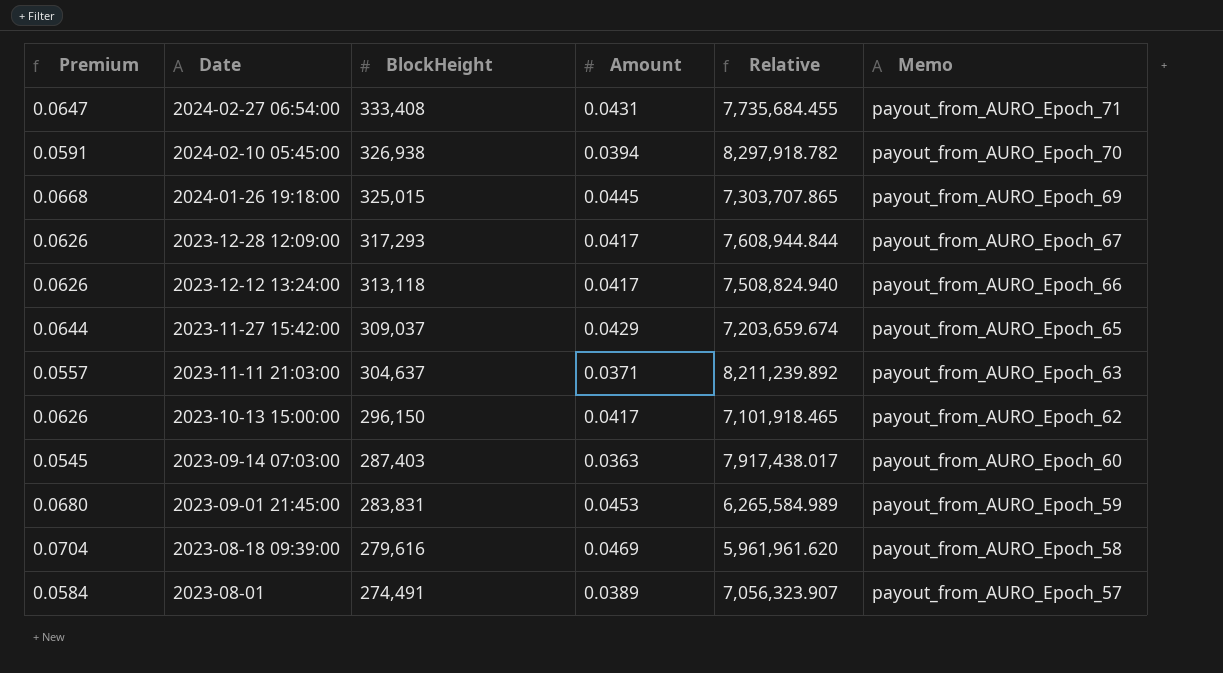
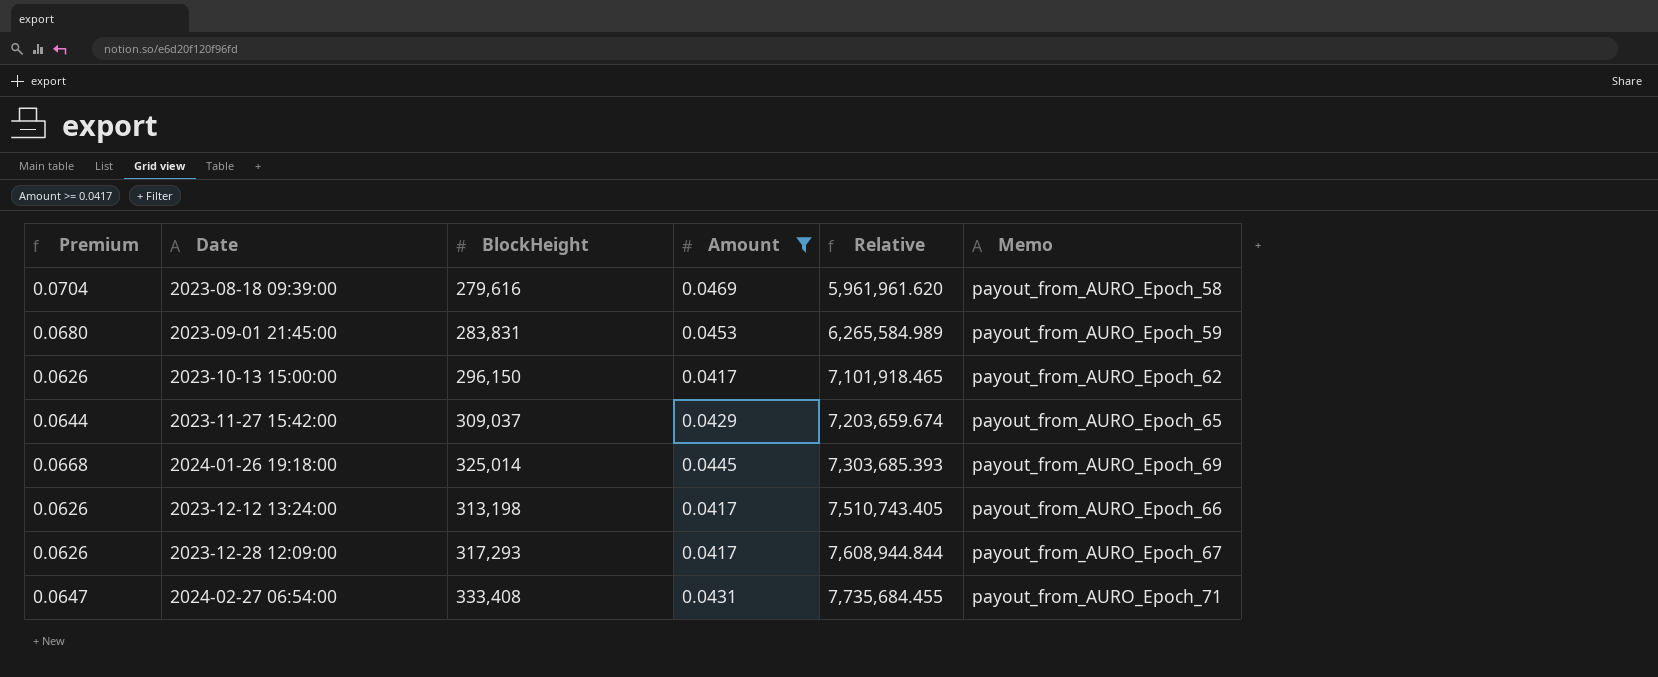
filter: none -> Amount >= 0.0417
row order: Date descending -> Relative ascending
2024-01-26 19:18:00 | BlockHeight: 325,015 -> 325,014
2024-01-26 19:18:00 | Relative: 7,303,707.865 -> 7,303,685.393
2023-12-12 13:24:00 | BlockHeight: 313,118 -> 313,198
2023-12-12 13:24:00 | Relative: 7,508,824.940 -> 7,510,743.405

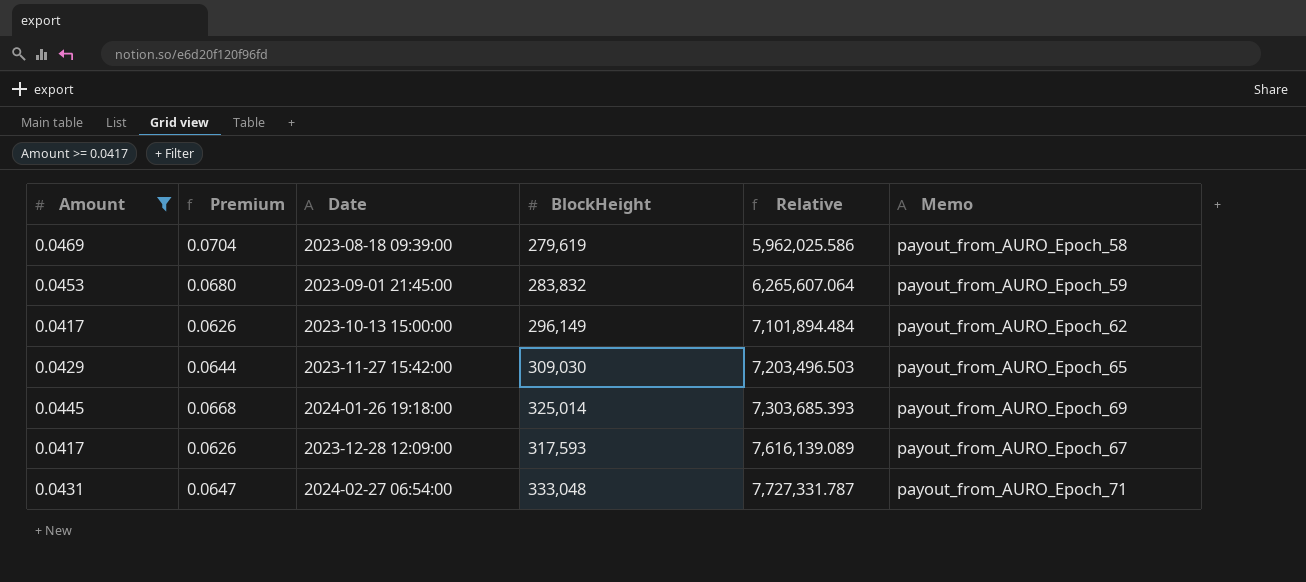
column Amount | position: 4 -> 1
row 2023-12-12 13:24:00: 0.0626 | 313,198 | 0.0417 | 7,510,743.405 | payout_from_AURO_Epoch_66 -> none
2023-08-18 09:39:00 | BlockHeight: 279,616 -> 279,619
2023-08-18 09:39:00 | Relative: 5,961,961.620 -> 5,962,025.586
2023-09-01 21:45:00 | BlockHeight: 283,831 -> 283,832
2023-09-01 21:45:00 | Relative: 6,265,584.989 -> 6,265,607.064
2023-10-13 15:00:00 | BlockHeight: 296,150 -> 296,149
2023-10-13 15:00:00 | Relative: 7,101,918.465 -> 7,101,894.484
2023-11-27 15:42:00 | BlockHeight: 309,037 -> 309,030
2023-11-27 15:42:00 | Relative: 7,203,659.674 -> 7,203,496.503
2023-12-28 12:09:00 | BlockHeight: 317,293 -> 317,593
2023-12-28 12:09:00 | Relative: 7,608,944.844 -> 7,616,139.089
2024-02-27 06:54:00 | BlockHeight: 333,408 -> 333,048
2024-02-27 06:54:00 | Relative: 7,735,684.455 -> 7,727,331.787

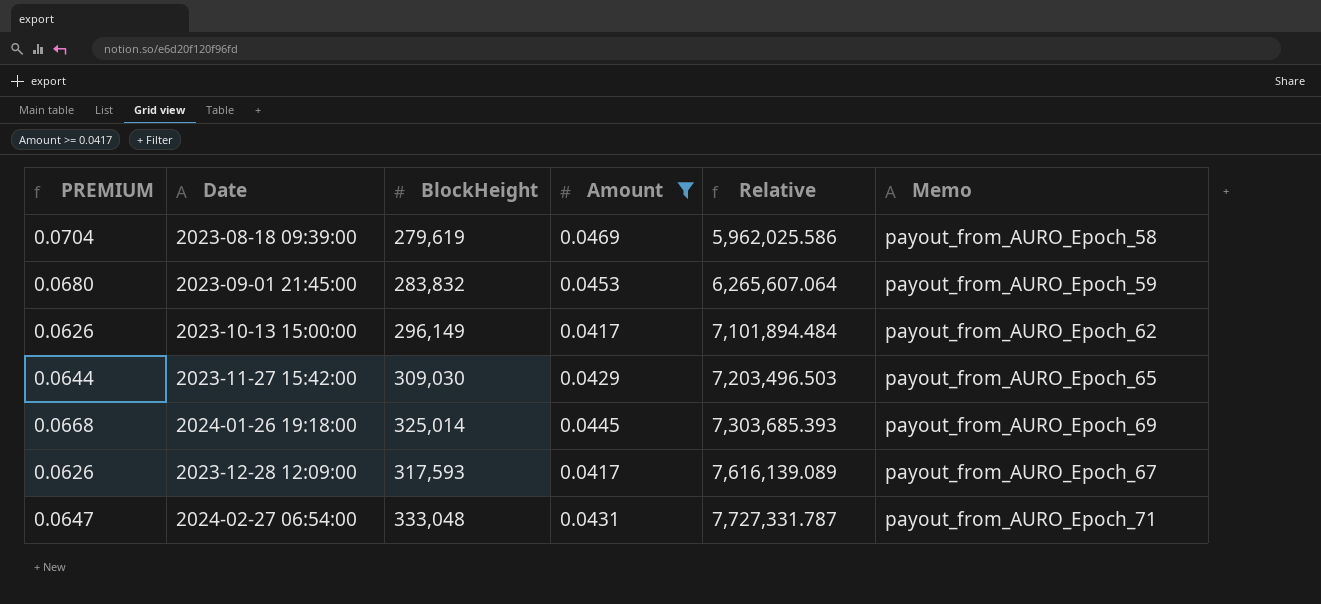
column name: Premium -> PREMIUM
column Amount | position: 1 -> 4

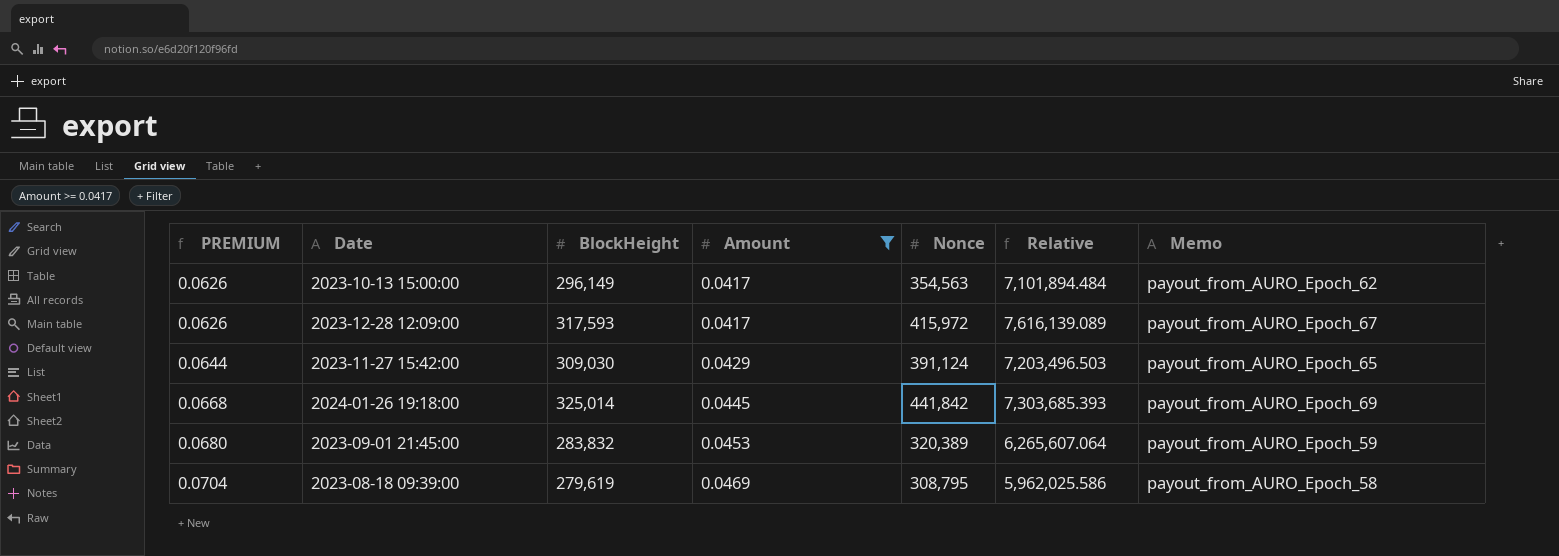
row order: Relative ascending -> PREMIUM ascending
column Nonce | position: none -> 5
row 2024-02-27 06:54:00: 0.0647 | 333,048 | 0.0431 | 7,727,331.787 | payout_from_AURO_Epoch_71 -> none

